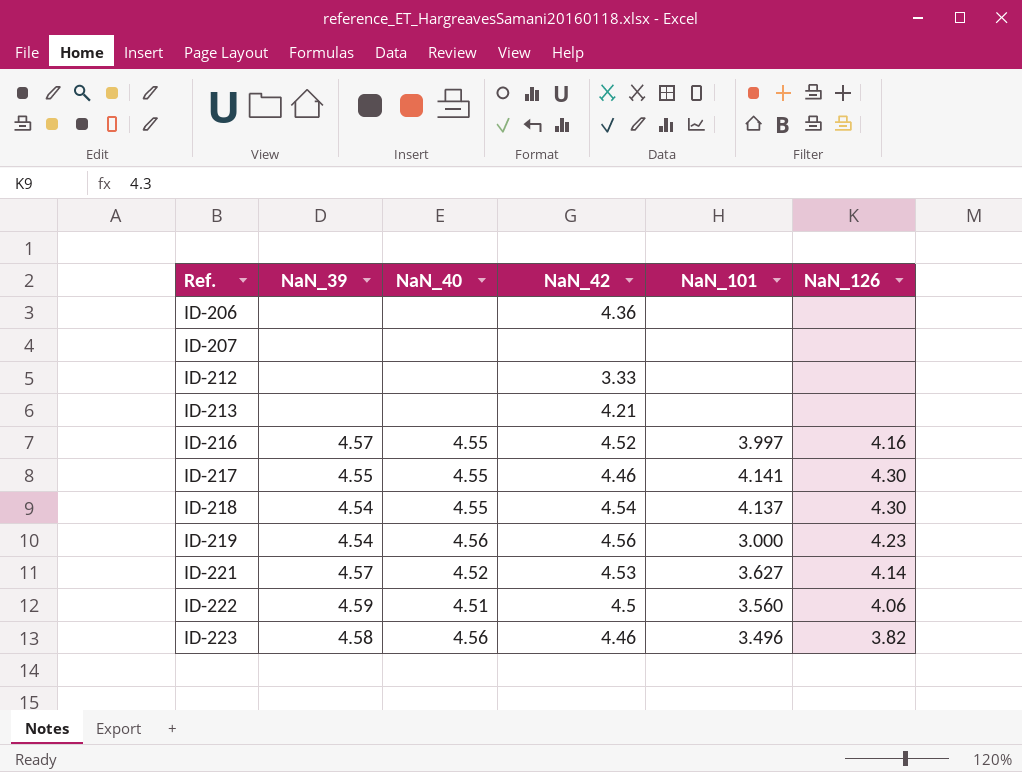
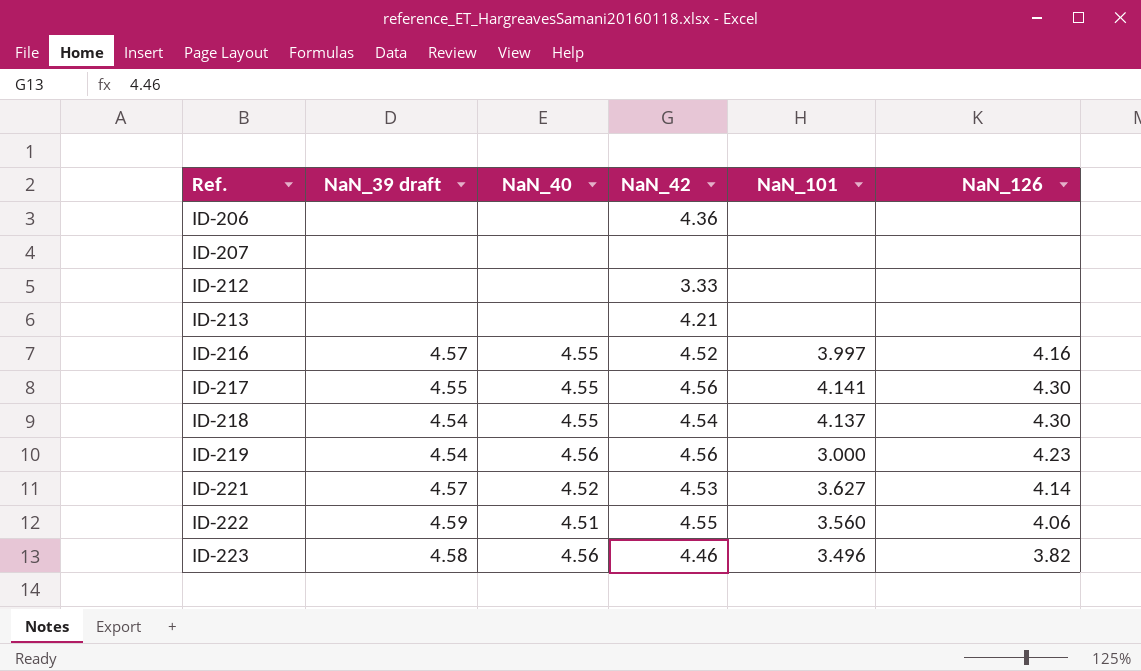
column name: NaN_39 -> NaN_39 draft
ID-217 | NaN_42: 4.46 -> 4.56
ID-222 | NaN_42: 4.5 -> 4.55

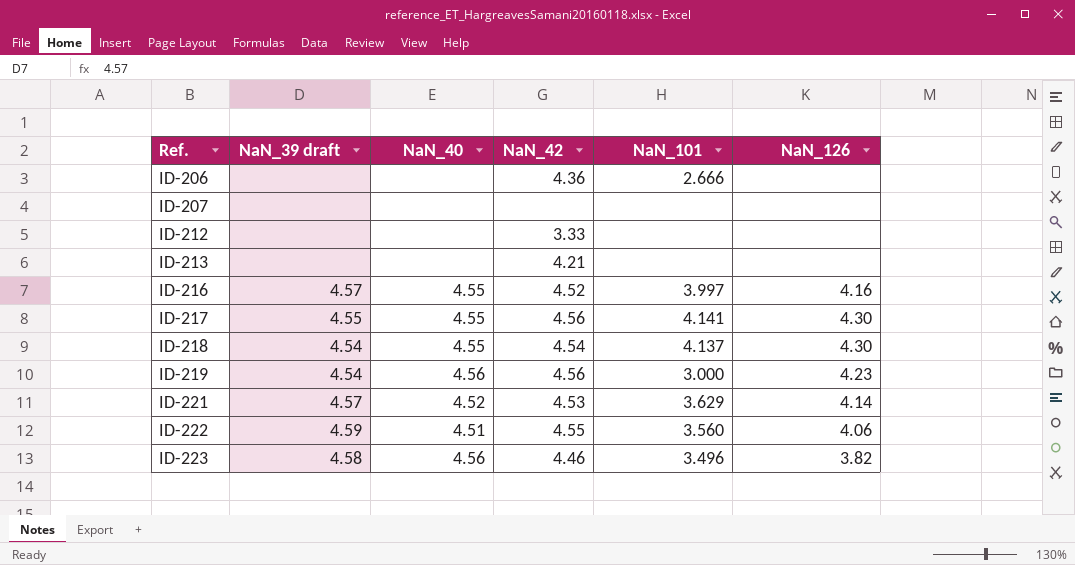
ID-206 | NaN_101: none -> 2.666
ID-221 | NaN_101: 3.627 -> 3.629

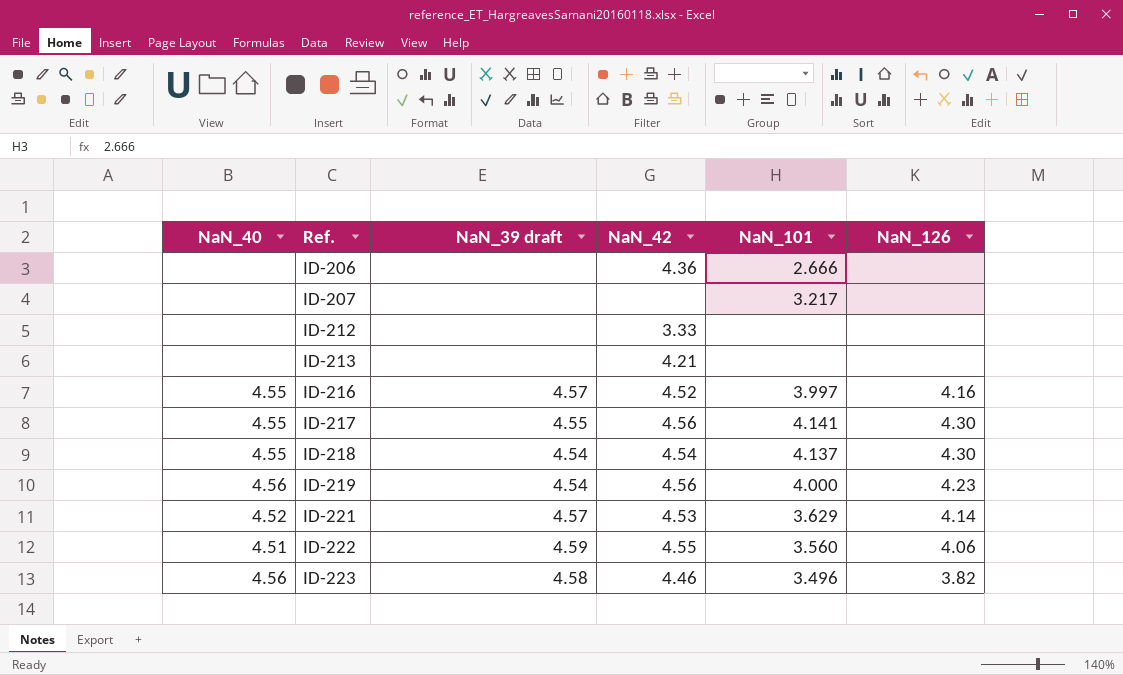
column NaN_40 | position: 3 -> 1
ID-207 | NaN_101: none -> 3.217
ID-219 | NaN_101: 3.000 -> 4.000

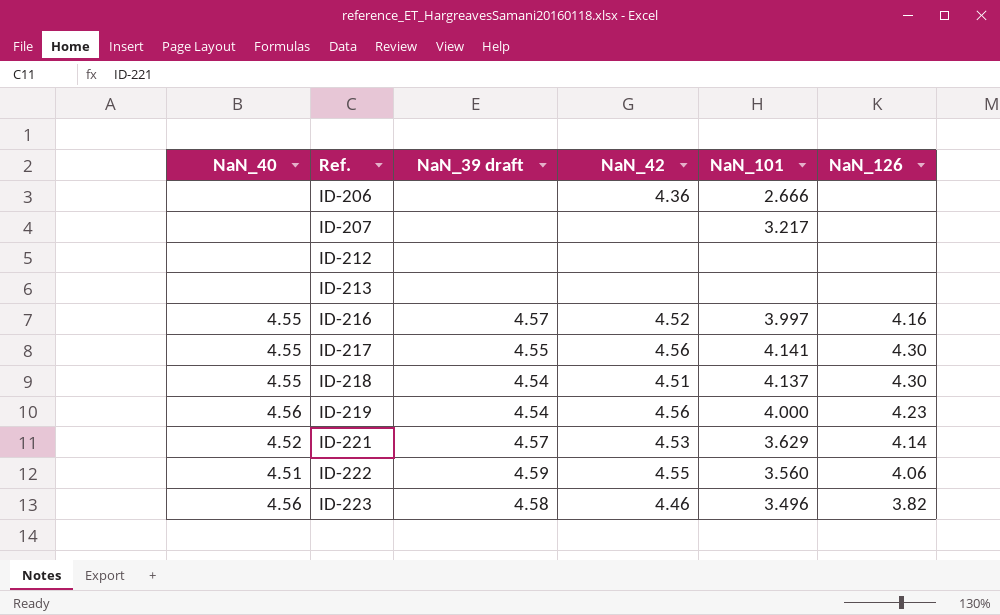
ID-212 | NaN_42: 3.33 -> none
ID-213 | NaN_42: 4.21 -> none
ID-218 | NaN_42: 4.54 -> 4.51

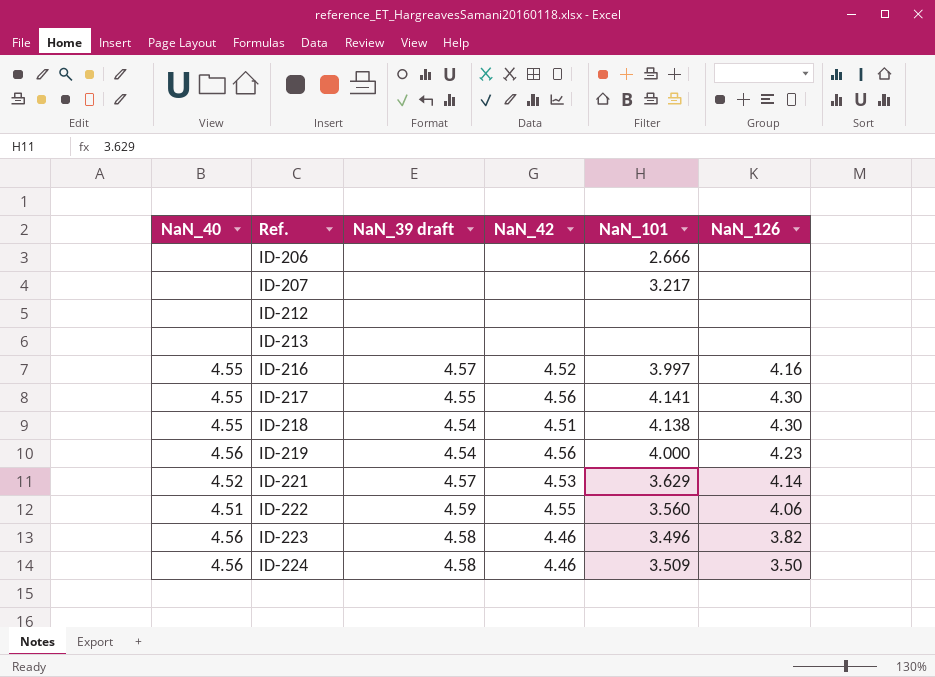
ID-206 | NaN_42: 4.36 -> none
ID-218 | NaN_101: 4.137 -> 4.138
row ID-224: none -> 4.56 | 4.58 | 4.46 | 3.509 | 3.50

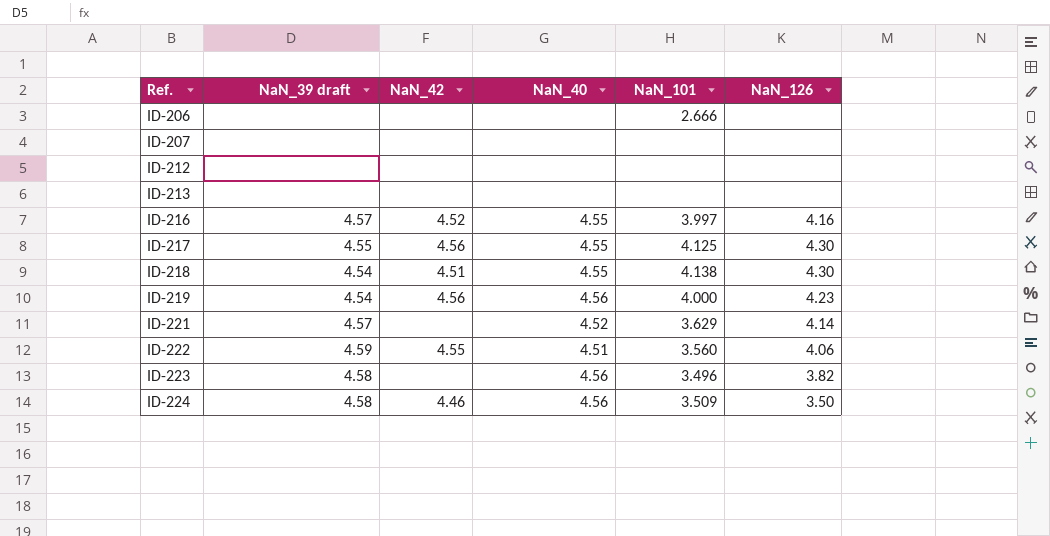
column NaN_40 | position: 1 -> 4
ID-207 | NaN_101: 3.217 -> none
ID-217 | NaN_101: 4.141 -> 4.125
ID-221 | NaN_42: 4.53 -> none
ID-223 | NaN_42: 4.46 -> none

